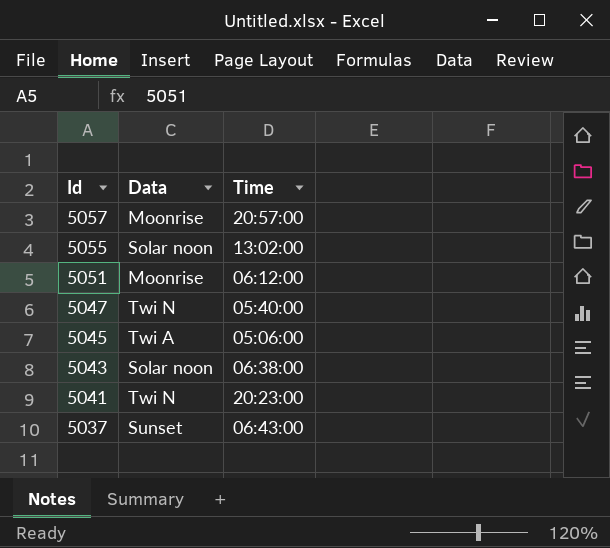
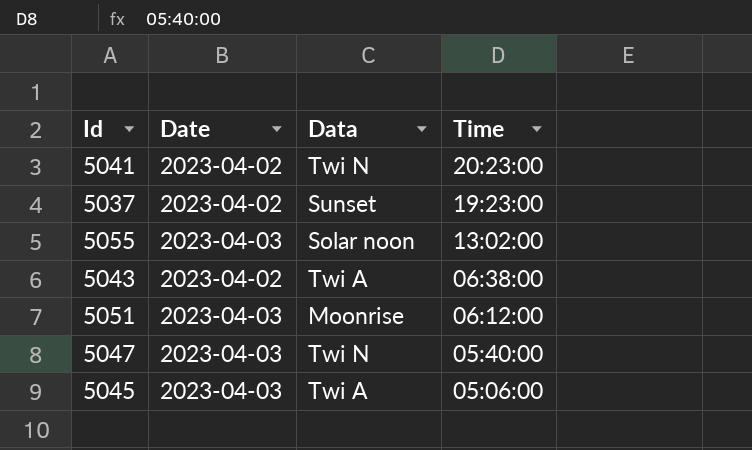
row order: Id descending -> Time descending
column Date | position: none -> 2
row 5057: Moonrise | 20:57:00 -> none
5037 | Time: 06:43:00 -> 19:23:00
5043 | Data: Solar noon -> Twi A

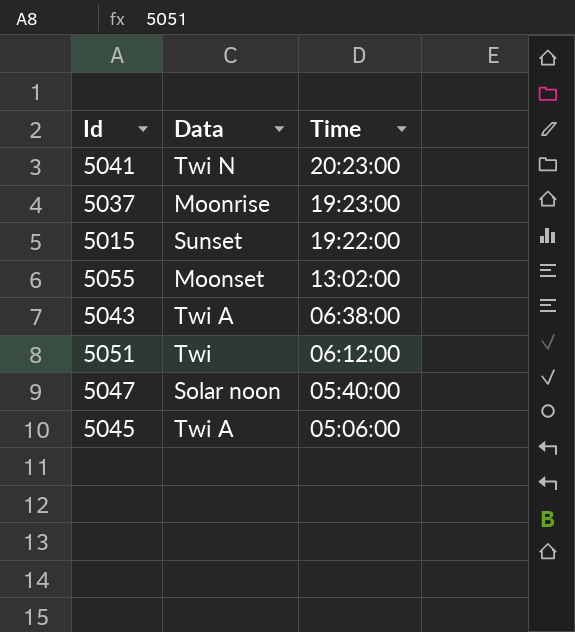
column Date | position: 2 -> none
5037 | Data: Sunset -> Moonrise
row 5015: none -> Sunset | 19:22:00
5055 | Data: Solar noon -> Moonset
5051 | Data: Moonrise -> Twi
5047 | Data: Twi N -> Solar noon

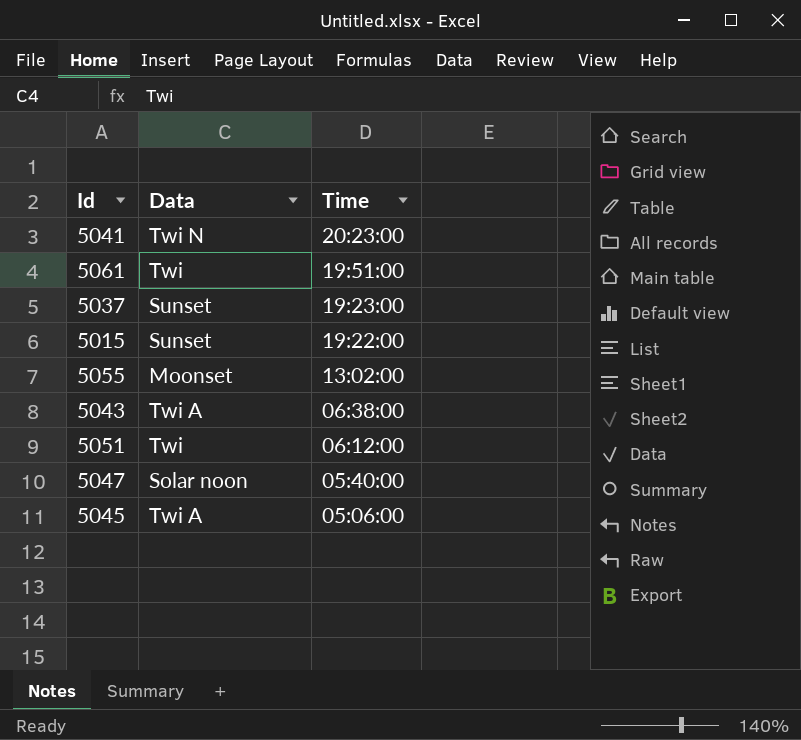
row 5061: none -> Twi | 19:51:00
5037 | Data: Moonrise -> Sunset

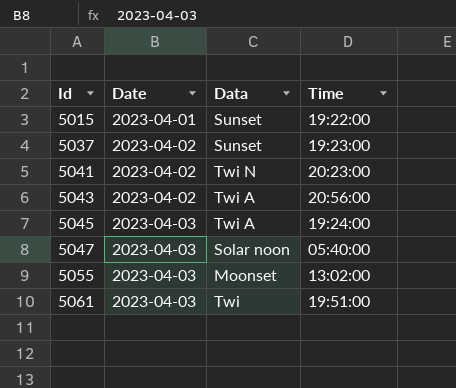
row order: Time descending -> Id ascending
column Date | position: none -> 2
row 5051: Twi | 06:12:00 -> none
5043 | Time: 06:38:00 -> 20:56:00
5045 | Time: 05:06:00 -> 19:24:00

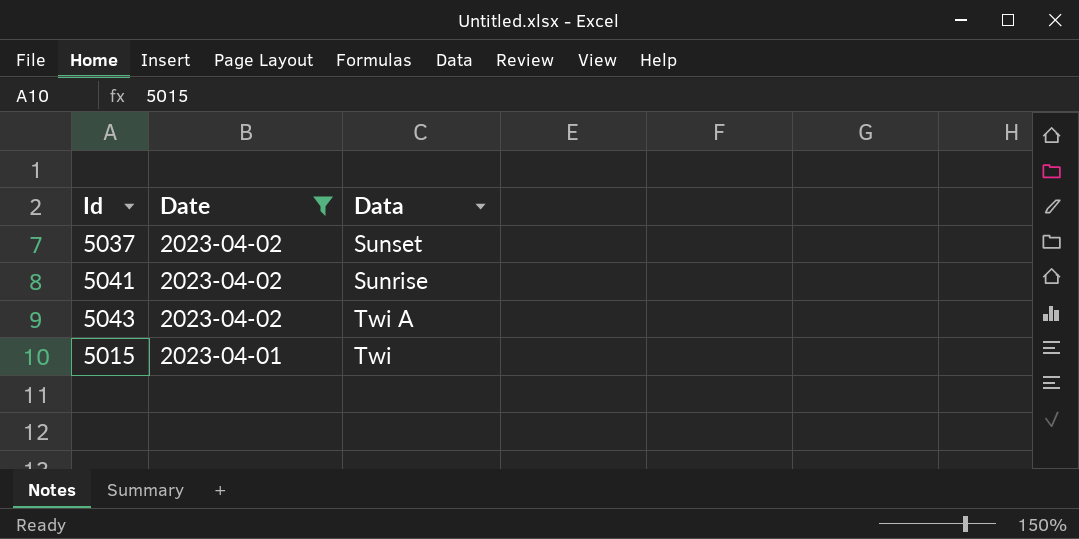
filter: none -> Date != 2023-04-03
row order: Id ascending -> Date descending
column Time | position: 4 -> none
5041 | Data: Twi N -> Sunrise
5015 | Data: Sunset -> Twi

